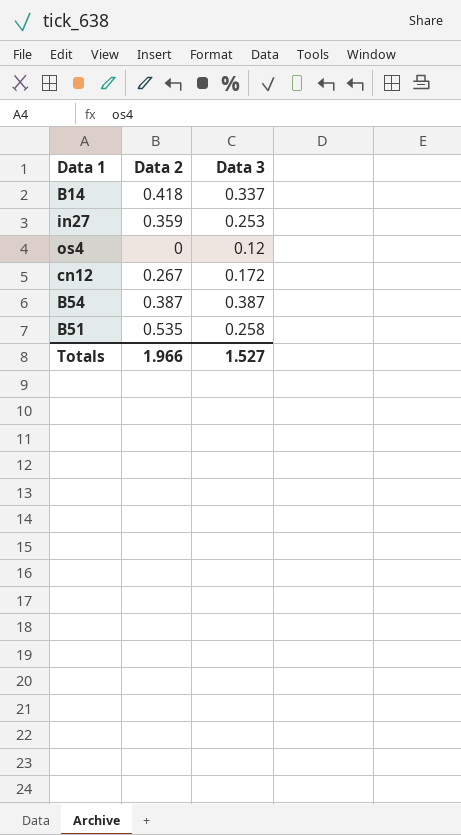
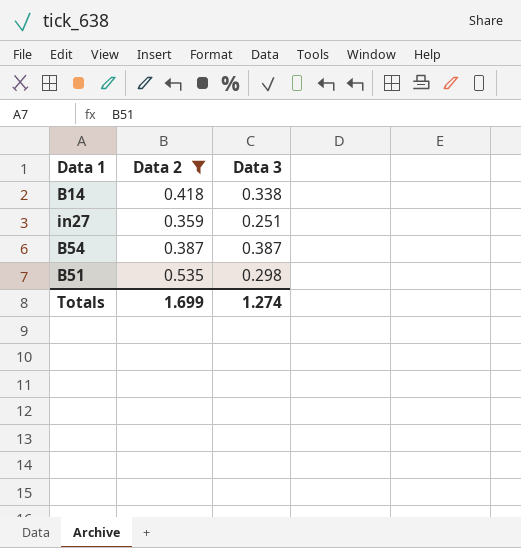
filter: none -> Data 2 >= 0.359
B14 | Data 3: 0.337 -> 0.338
in27 | Data 3: 0.253 -> 0.251
B51 | Data 3: 0.258 -> 0.298
Totals | Data 2: 1.966 -> 1.699
Totals | Data 3: 1.527 -> 1.274

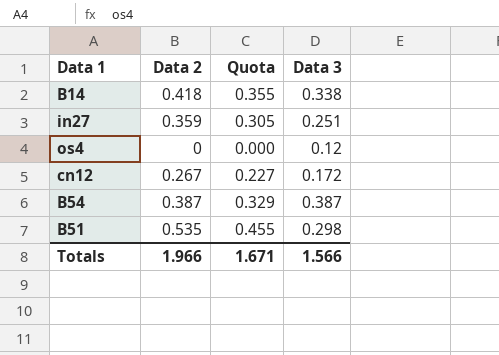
filter: Data 2 >= 0.359 -> none
column Quota | formula: none -> [Data 2] * 0.85
Totals | Data 2: 1.699 -> 1.966
Totals | Data 3: 1.274 -> 1.566

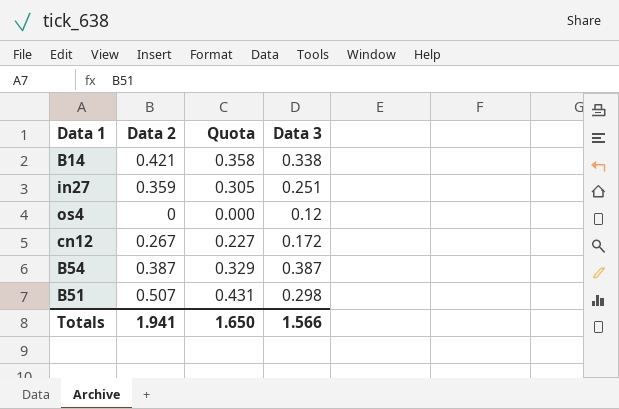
B14 | Data 2: 0.418 -> 0.421
B14 | Quota: 0.355 -> 0.358
B51 | Data 2: 0.535 -> 0.507
B51 | Quota: 0.455 -> 0.431
Totals | Data 2: 1.966 -> 1.941
Totals | Quota: 1.671 -> 1.650

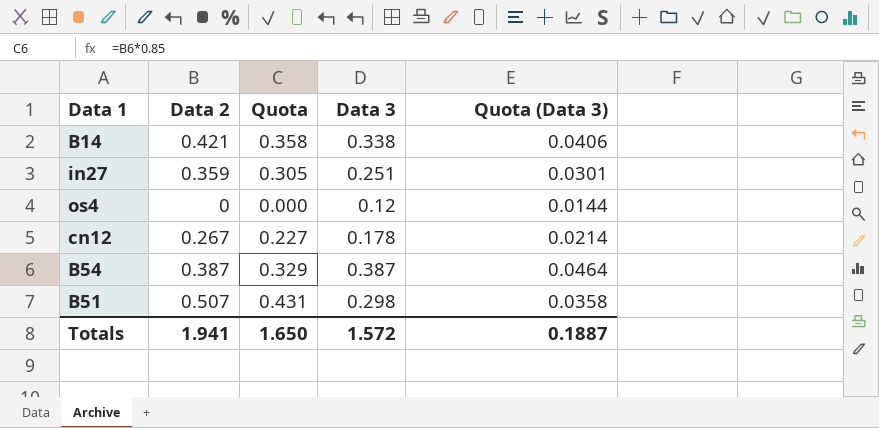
column Quota (Data 3) | formula: none -> [Data 3] * 0.12
cn12 | Data 3: 0.172 -> 0.178
Totals | Data 3: 1.566 -> 1.572

